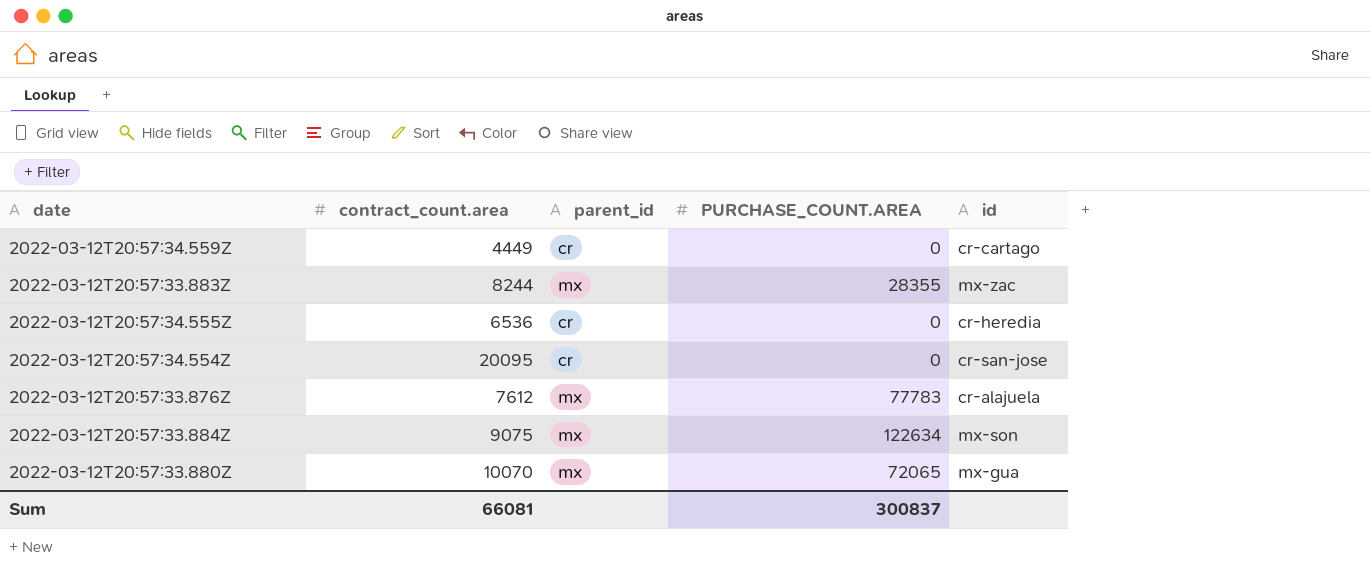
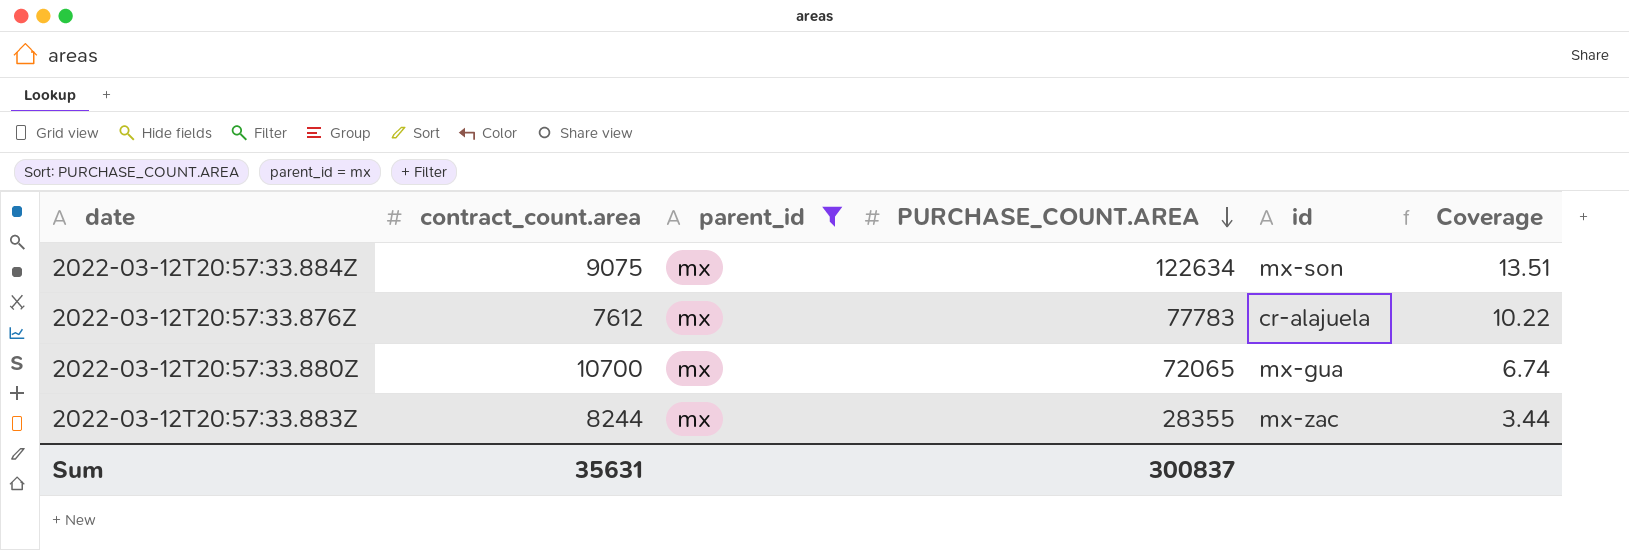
filter: none -> parent_id = mx
row order: none -> PURCHASE_COUNT.AREA descending
column Coverage | formula: none -> [PURCHASE_COUNT.AREA] / [contract_count.area]
2022-03-12T20:57:33.880Z | contract_count.area: 10070 -> 10700
Sum | contract_count.area: 66081 -> 35631

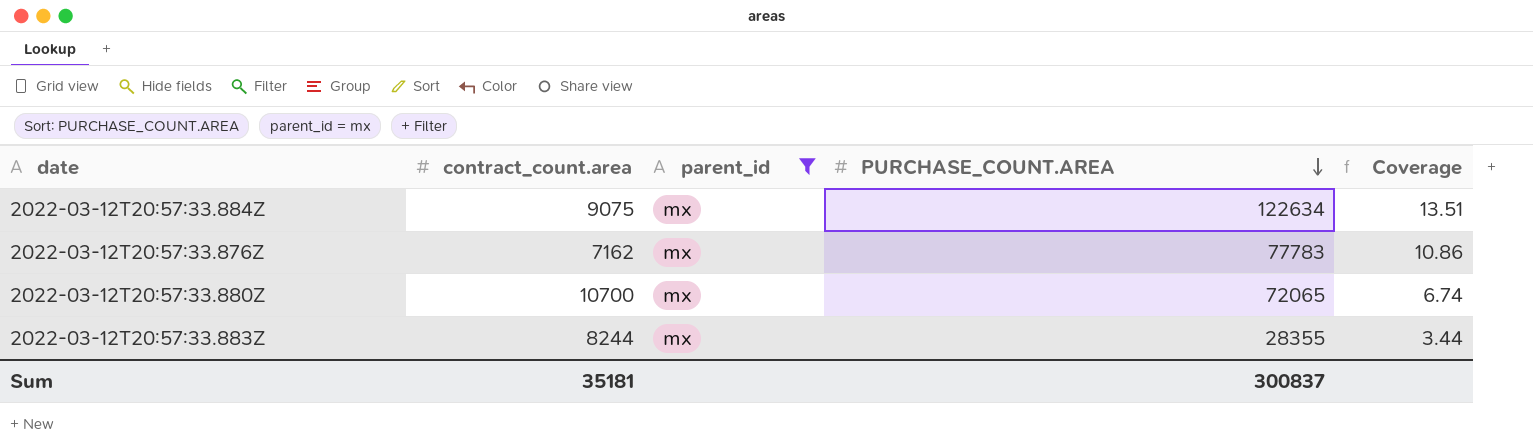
column id | position: 5 -> none
2022-03-12T20:57:33.876Z | contract_count.area: 7612 -> 7162
2022-03-12T20:57:33.876Z | Coverage: 10.22 -> 10.86
Sum | contract_count.area: 35631 -> 35181

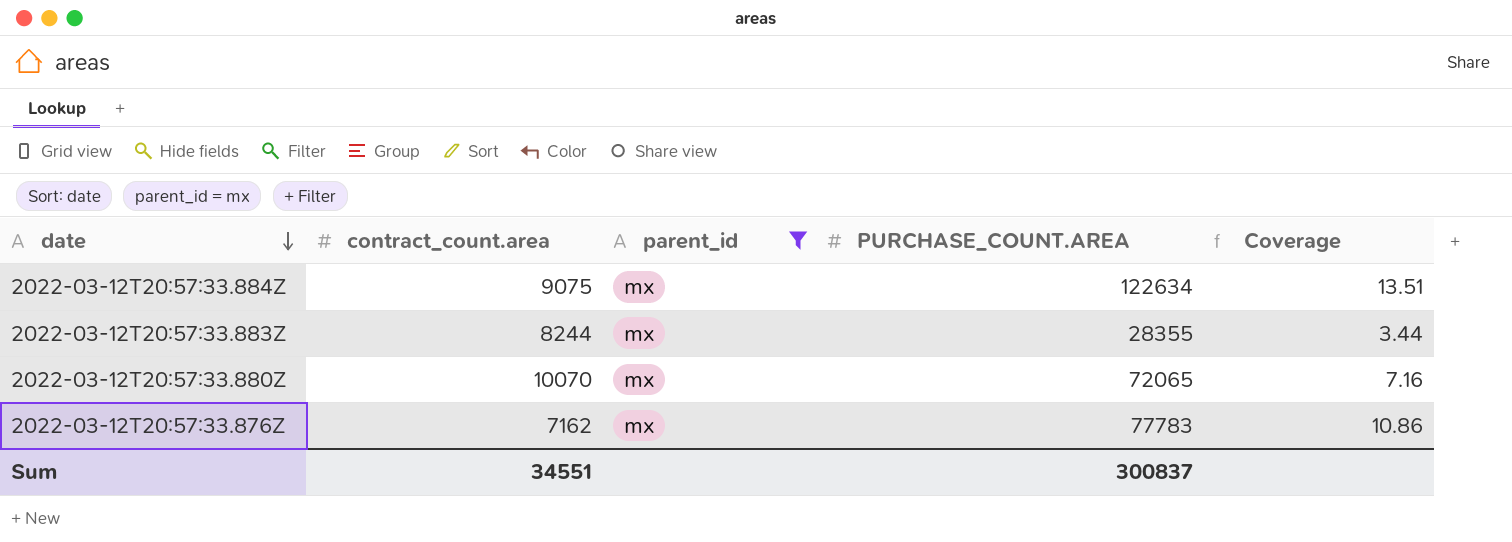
row order: PURCHASE_COUNT.AREA descending -> date descending
2022-03-12T20:57:33.880Z | contract_count.area: 10700 -> 10070
2022-03-12T20:57:33.880Z | Coverage: 6.74 -> 7.16
Sum | contract_count.area: 35181 -> 34551

